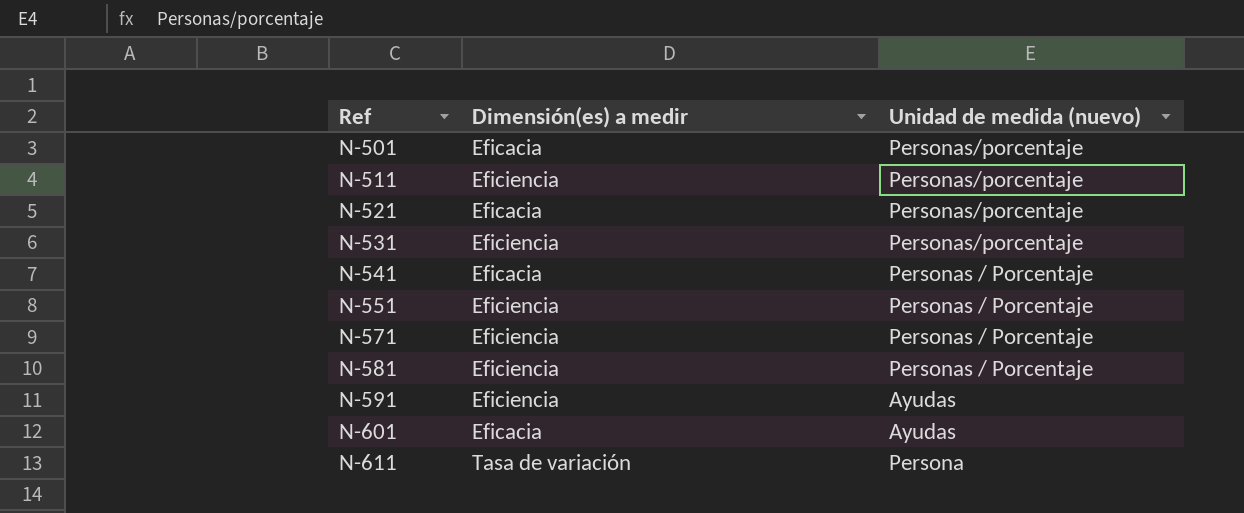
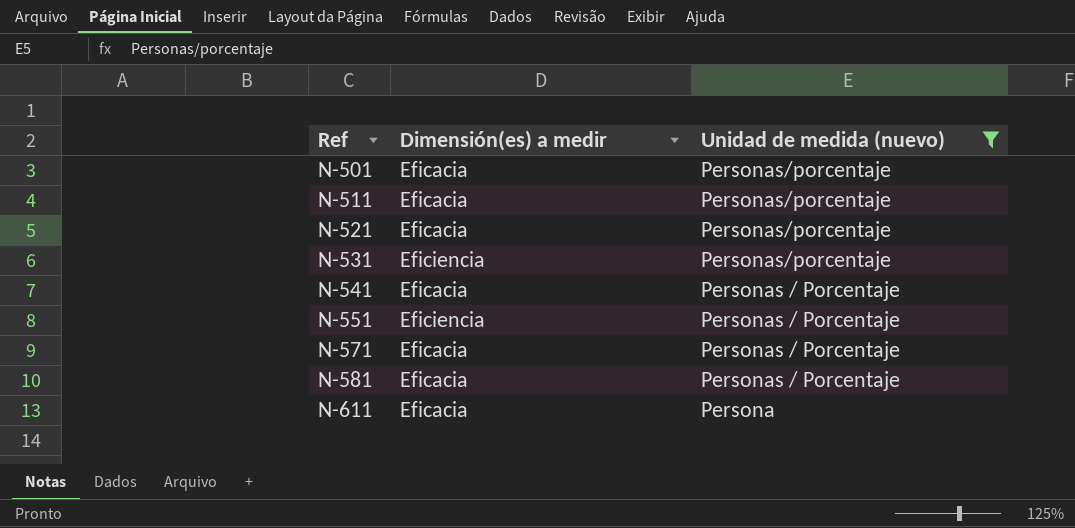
filter: none -> Unidad de medida (nuevo) != Ayudas
N-511 | Dimensión(es) a medir: Eficiencia -> Eficacia
N-571 | Dimensión(es) a medir: Eficiencia -> Eficacia
N-581 | Dimensión(es) a medir: Eficiencia -> Eficacia
N-611 | Dimensión(es) a medir: Tasa de variación -> Eficacia

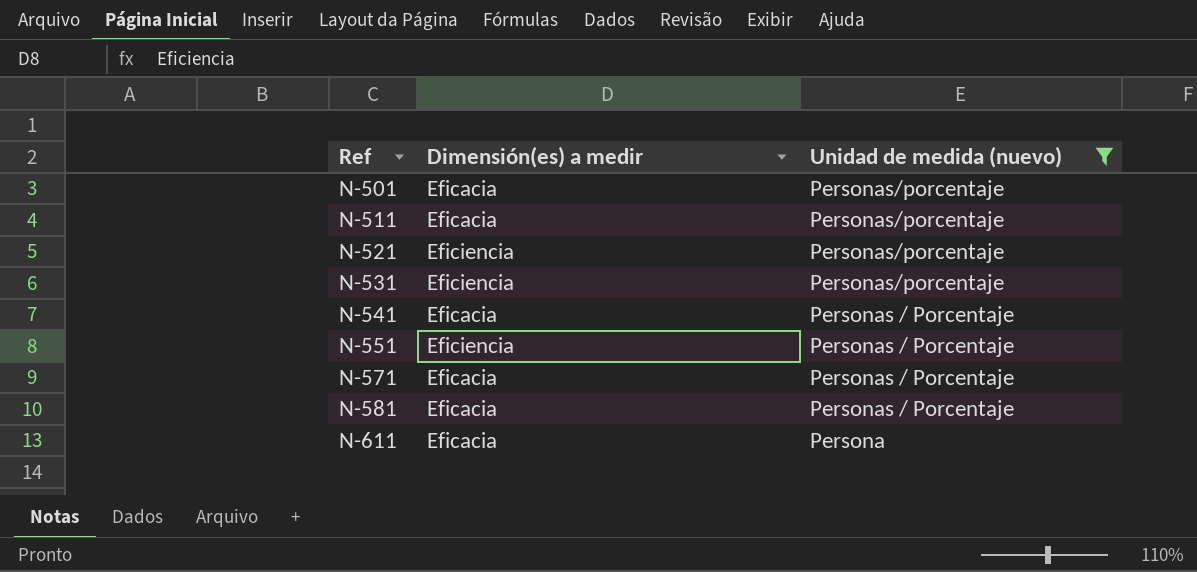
N-521 | Dimensión(es) a medir: Eficacia -> Eficiencia

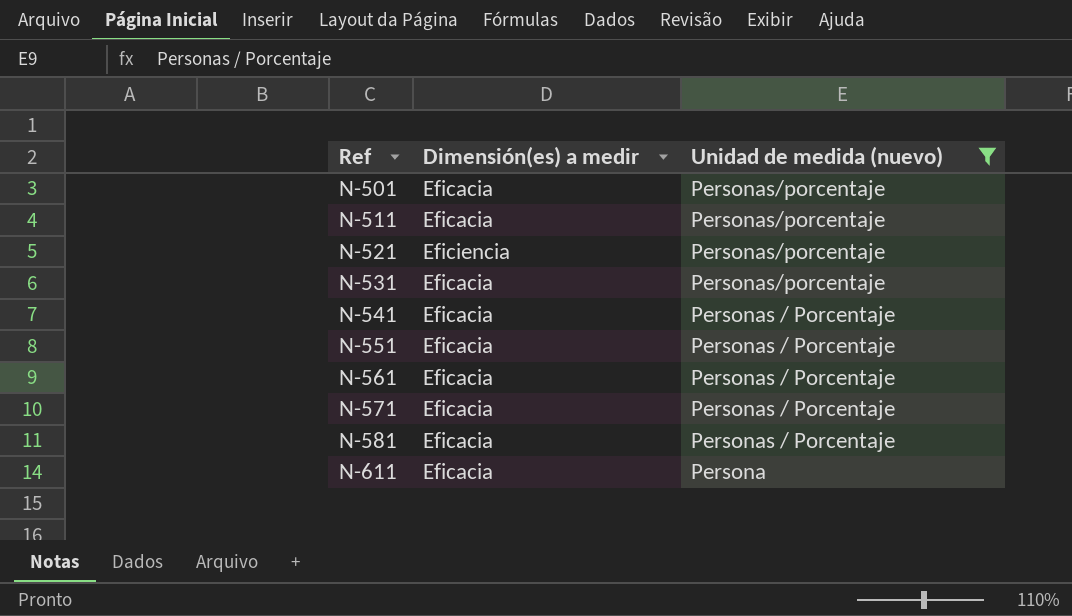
N-531 | Dimensión(es) a medir: Eficiencia -> Eficacia
N-551 | Dimensión(es) a medir: Eficiencia -> Eficacia
row N-561: none -> Eficacia | Personas / Porcentaje

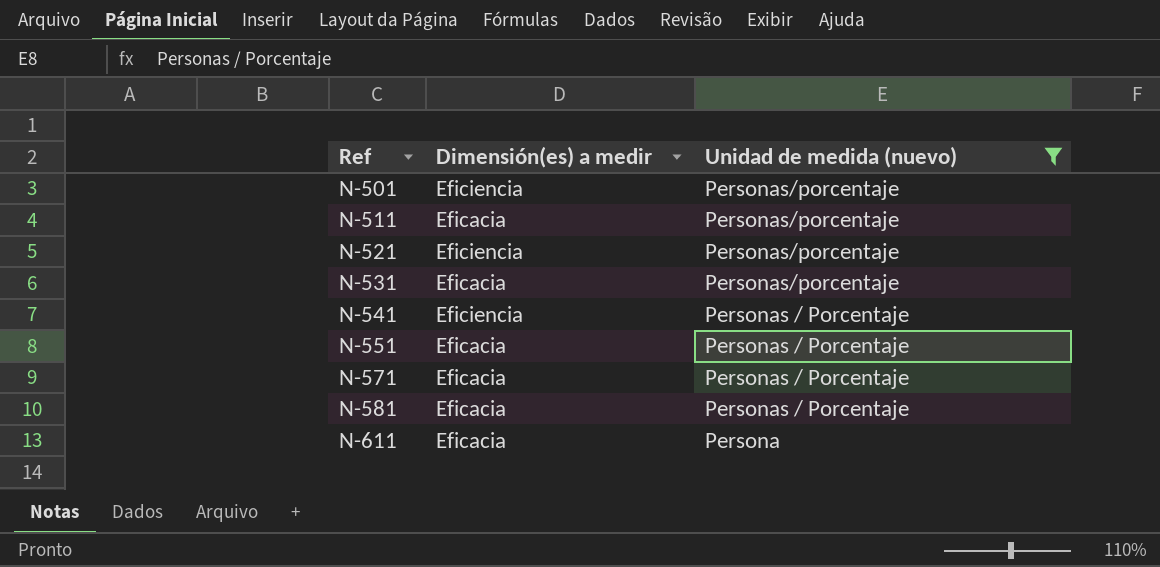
row N-561: Eficacia | Personas / Porcentaje -> none
N-501 | Dimensión(es) a medir: Eficacia -> Eficiencia
N-541 | Dimensión(es) a medir: Eficacia -> Eficiencia

